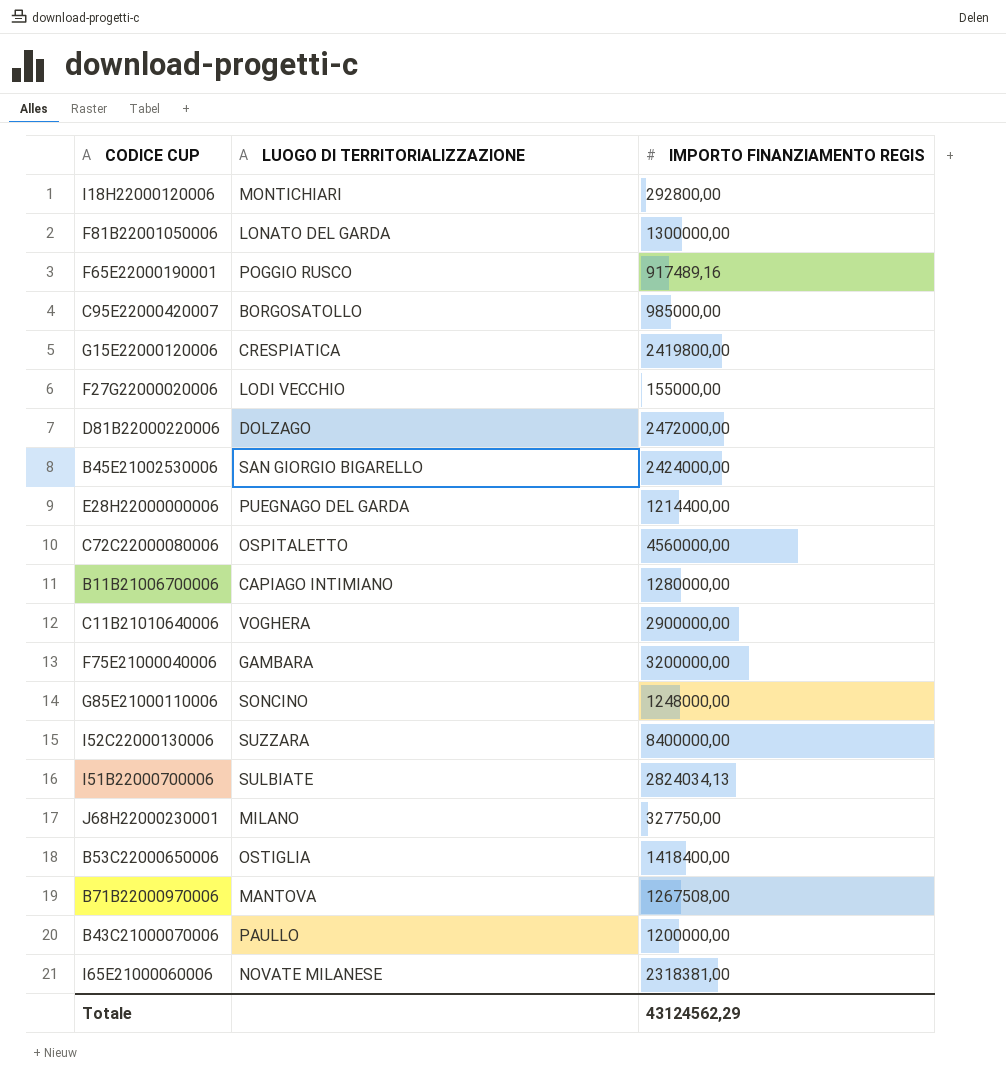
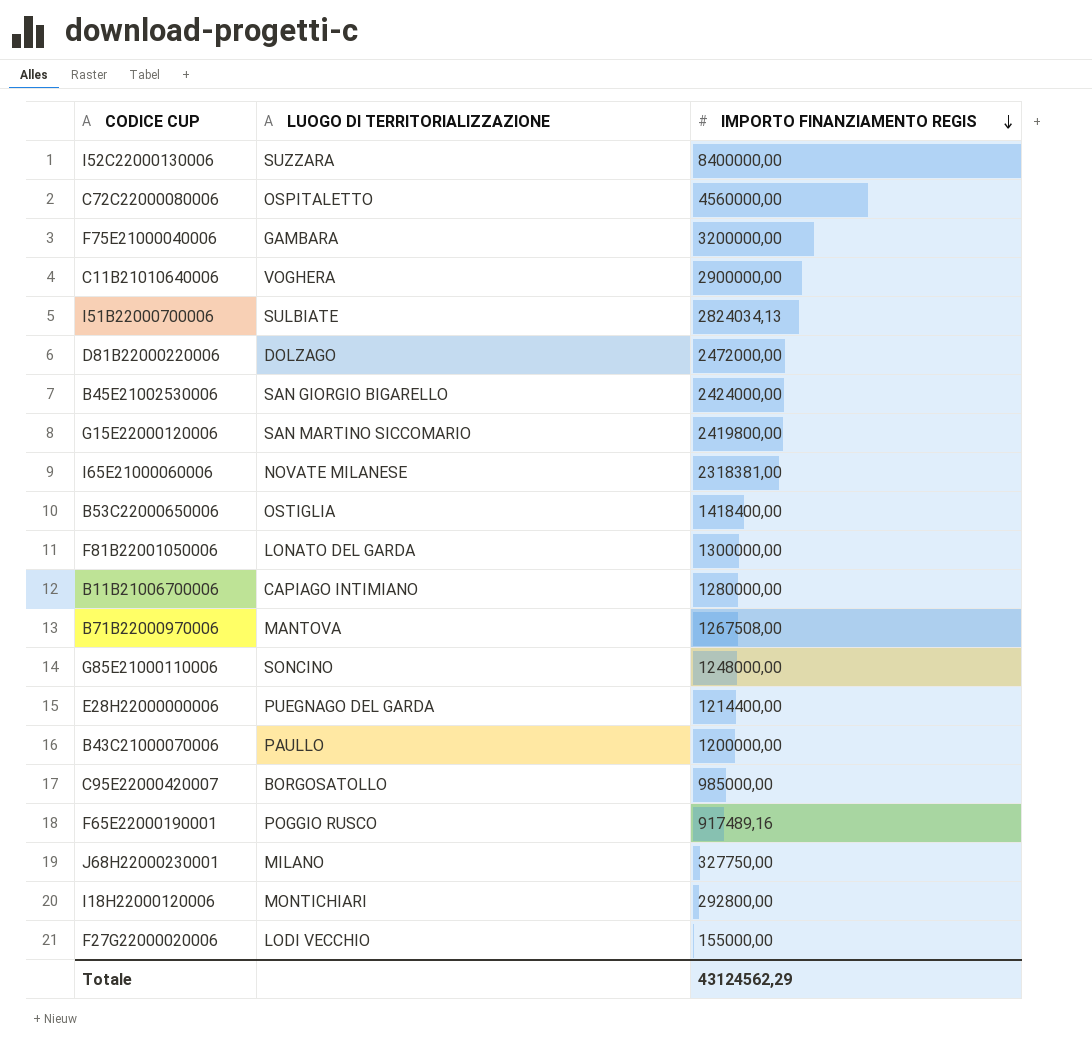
row order: none -> IMPORTO FINANZIAMENTO REGIS descending
G15E22000120006 | LUOGO DI TERRITORIALIZZAZIONE: CRESPIATICA -> SAN MARTINO SICCOMARIO

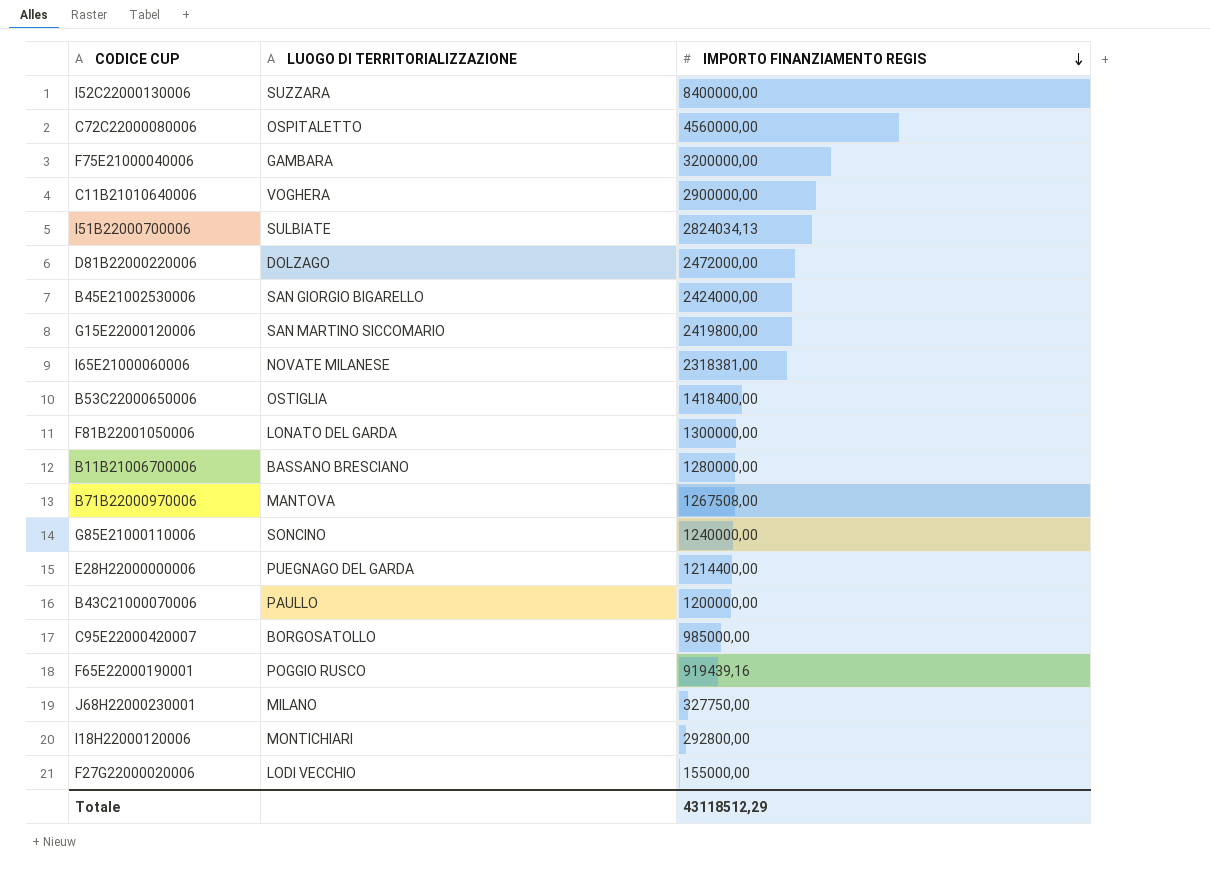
B11B21006700006 | LUOGO DI TERRITORIALIZZAZIONE: CAPIAGO INTIMIANO -> BASSANO BRESCIANO
G85E21000110006 | IMPORTO FINANZIAMENTO REGIS: 1248000,00 -> 1240000,00
F65E22000190001 | IMPORTO FINANZIAMENTO REGIS: 917489,16 -> 919439,16
Totale | IMPORTO FINANZIAMENTO REGIS: 43124562,29 -> 43118512,29

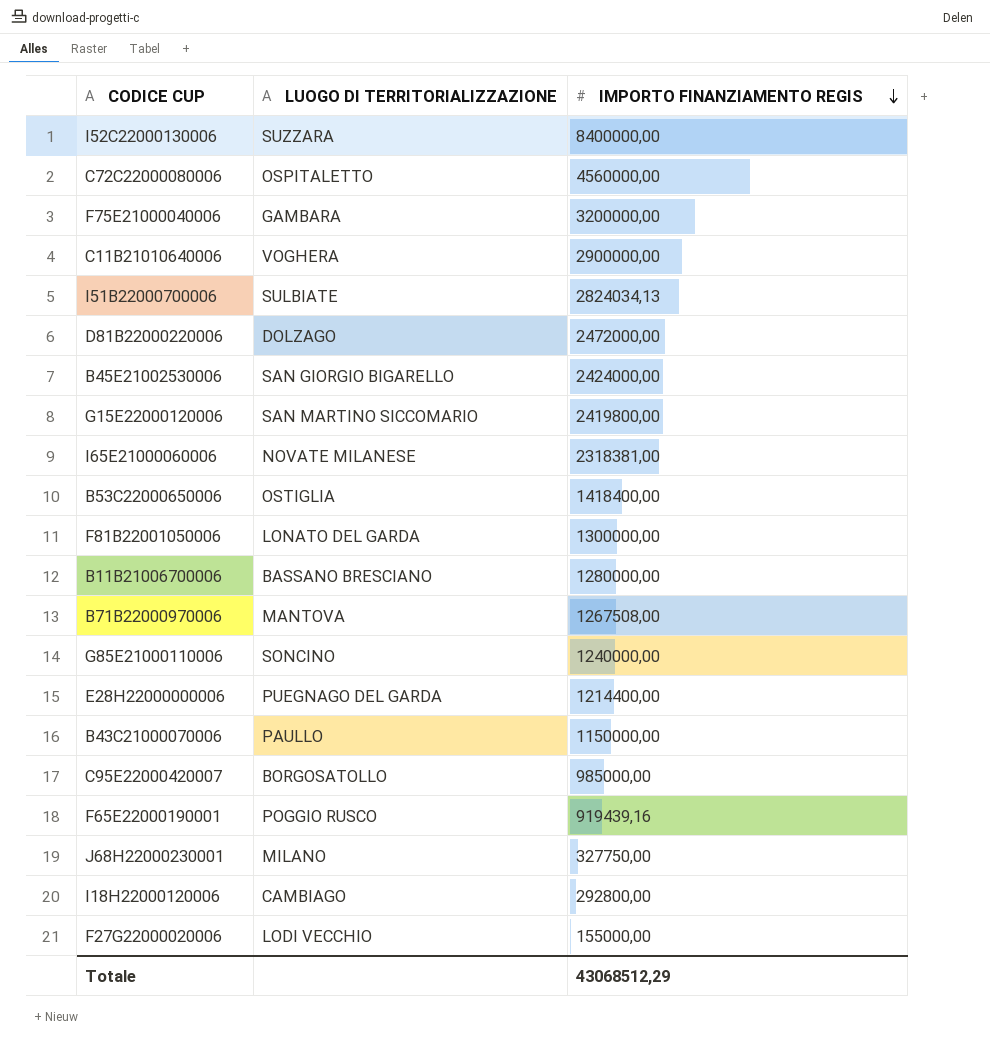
B43C21000070006 | IMPORTO FINANZIAMENTO REGIS: 1200000,00 -> 1150000,00
I18H22000120006 | LUOGO DI TERRITORIALIZZAZIONE: MONTICHIARI -> CAMBIAGO
Totale | IMPORTO FINANZIAMENTO REGIS: 43118512,29 -> 43068512,29

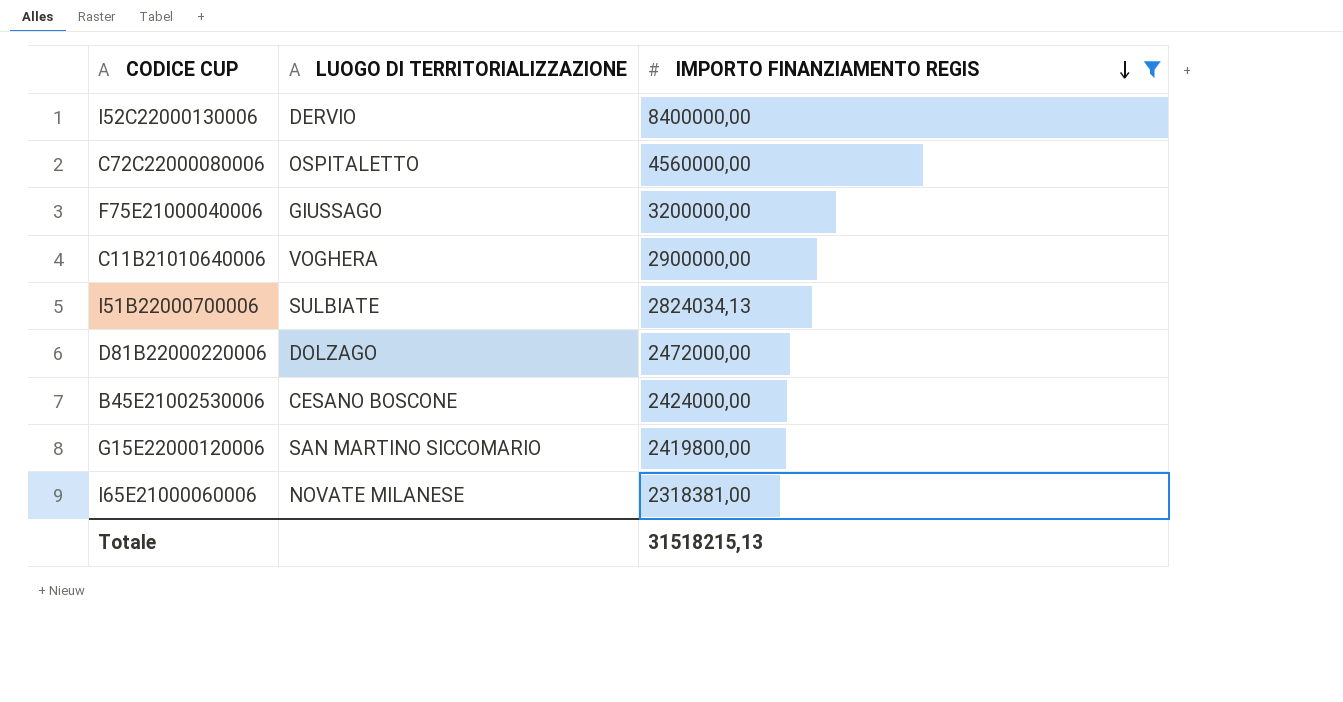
filter: none -> IMPORTO FINANZIAMENTO REGIS >= 2318381,00
I52C22000130006 | LUOGO DI TERRITORIALIZZAZIONE: SUZZARA -> DERVIO
F75E21000040006 | LUOGO DI TERRITORIALIZZAZIONE: GAMBARA -> GIUSSAGO
B45E21002530006 | LUOGO DI TERRITORIALIZZAZIONE: SAN GIORGIO BIGARELLO -> CESANO BOSCONE
Totale | IMPORTO FINANZIAMENTO REGIS: 43068512,29 -> 31518215,13

